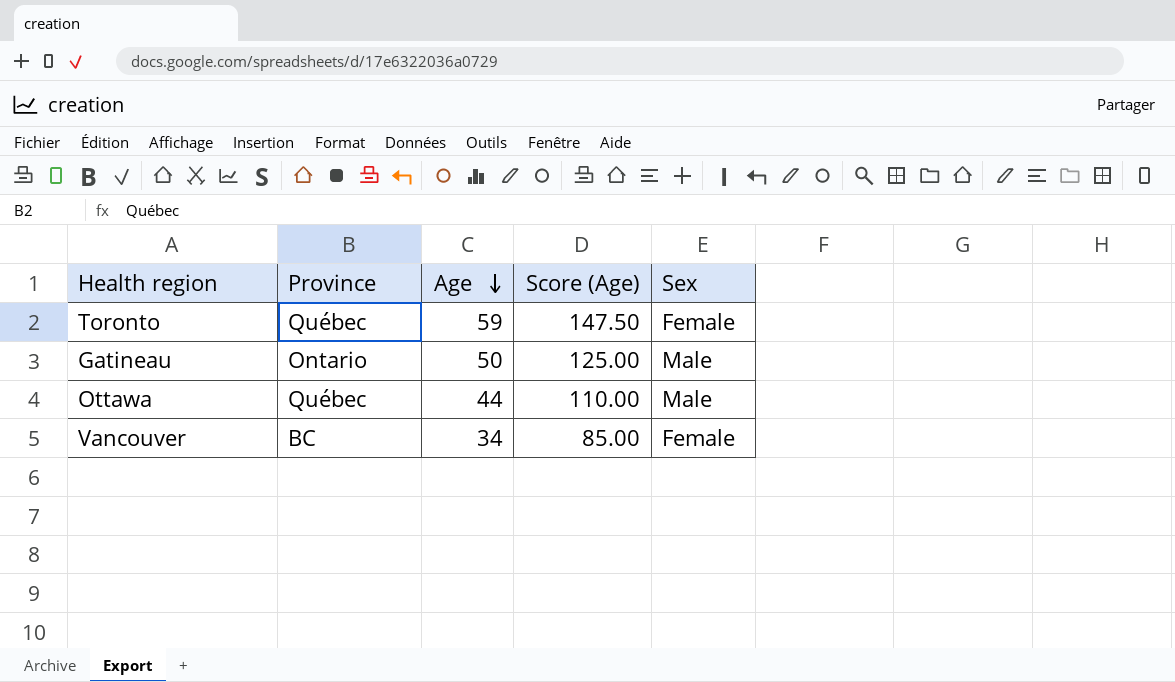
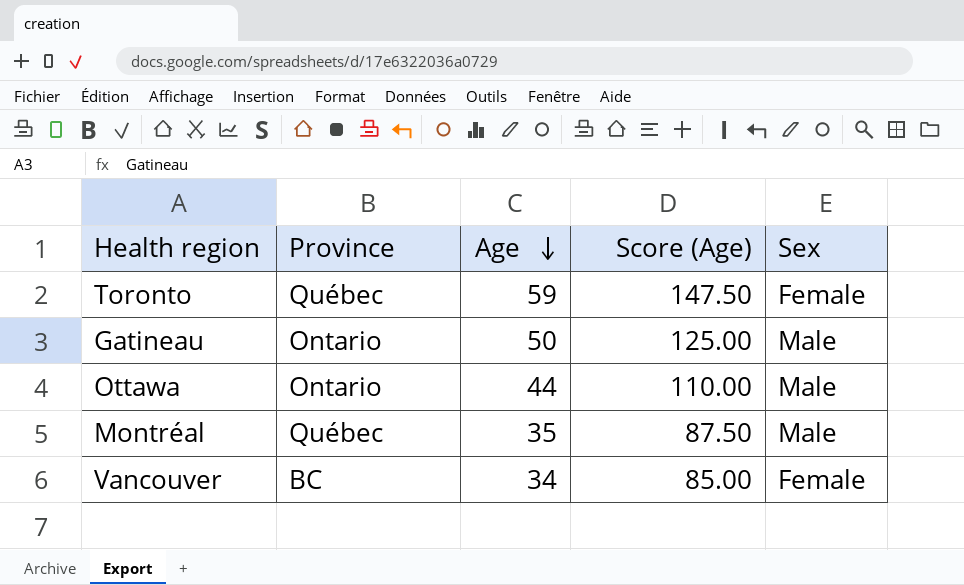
Ottawa | Province: Québec -> Ontario
row Montréal: none -> Québec | 35 | 87.50 | Male

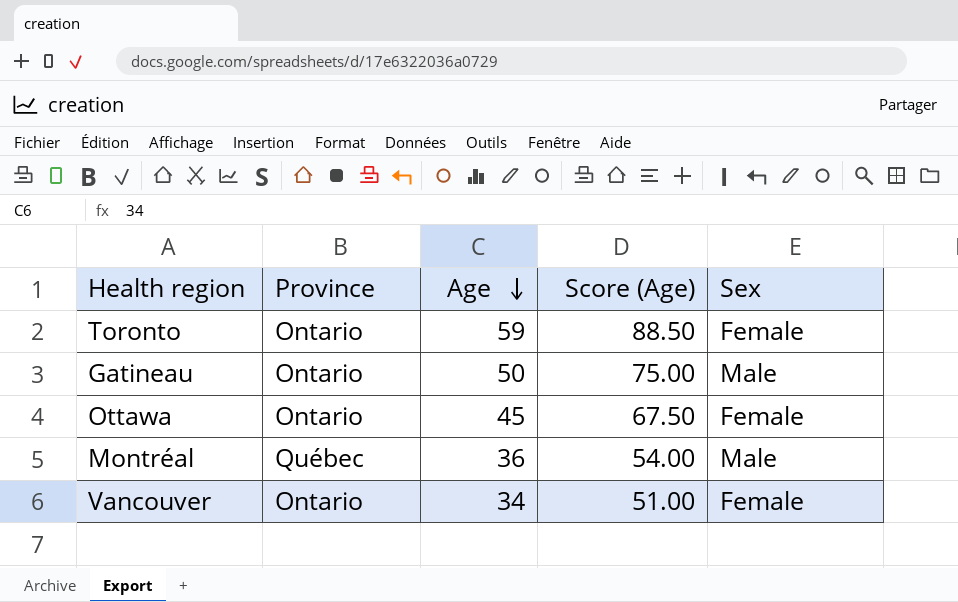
column Score (Age) | formula: [Age] * 2.5 -> [Age] * 1.5
Toronto | Province: Québec -> Ontario
Ottawa | Age: 44 -> 45
Ottawa | Sex: Male -> Female
Montréal | Age: 35 -> 36
Vancouver | Province: BC -> Ontario

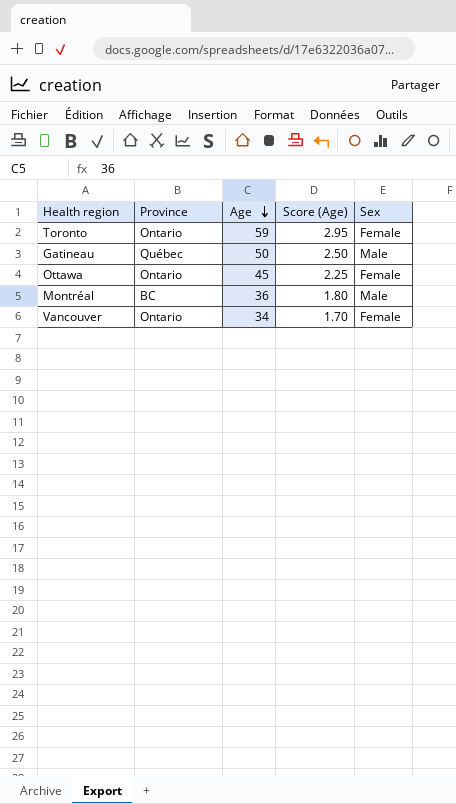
column Score (Age) | formula: [Age] * 1.5 -> [Age] * 0.05
Gatineau | Province: Ontario -> Québec
Montréal | Province: Québec -> BC

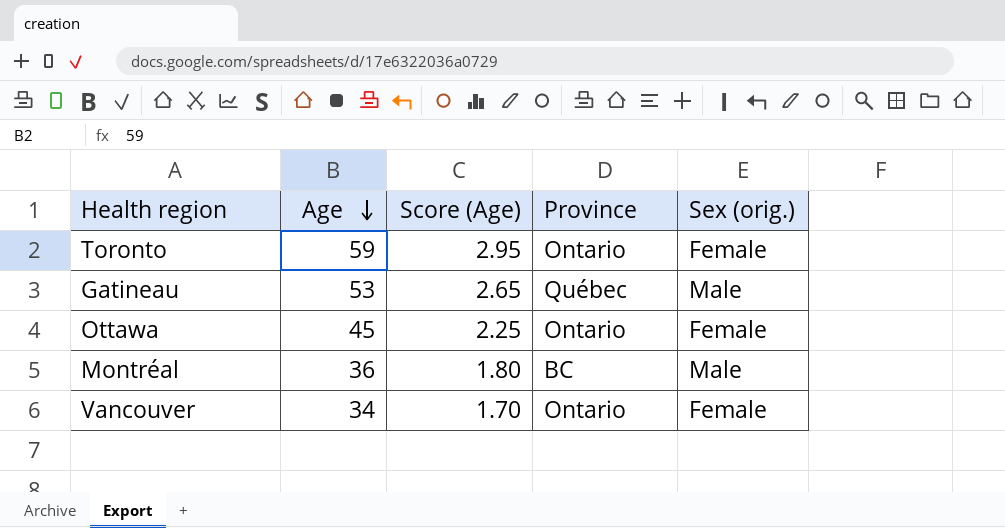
column Province | position: 2 -> 4
column name: Sex -> Sex (orig.)
Gatineau | Age: 50 -> 53
Gatineau | Score (Age): 2.50 -> 2.65

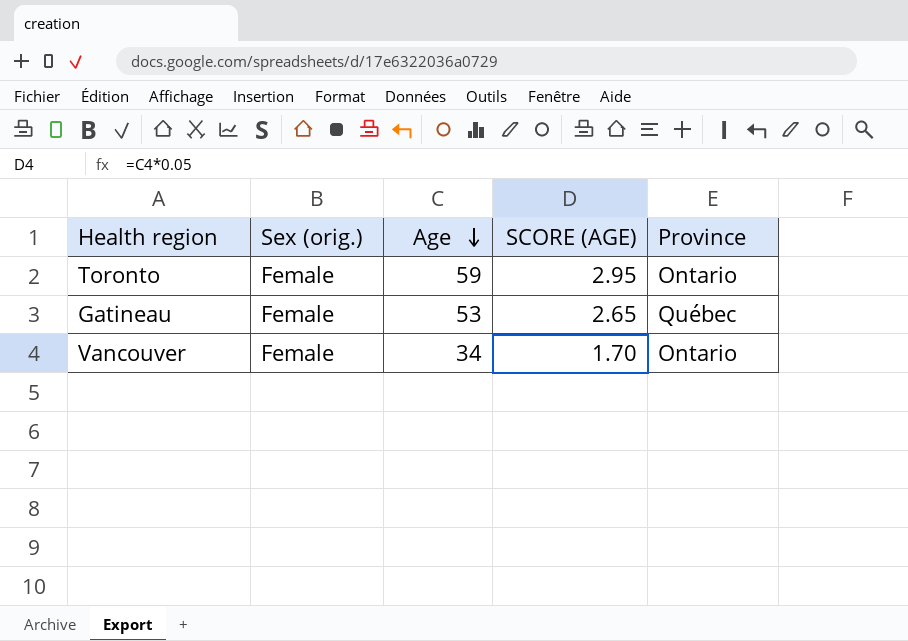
column Sex (orig.) | position: 5 -> 2
column name: Score (Age) -> SCORE (AGE)
row Ottawa: 45 | 2.25 | Ontario | Female -> none
row Montréal: 36 | 1.80 | BC | Male -> none
Gatineau | Sex (orig.): Male -> Female

